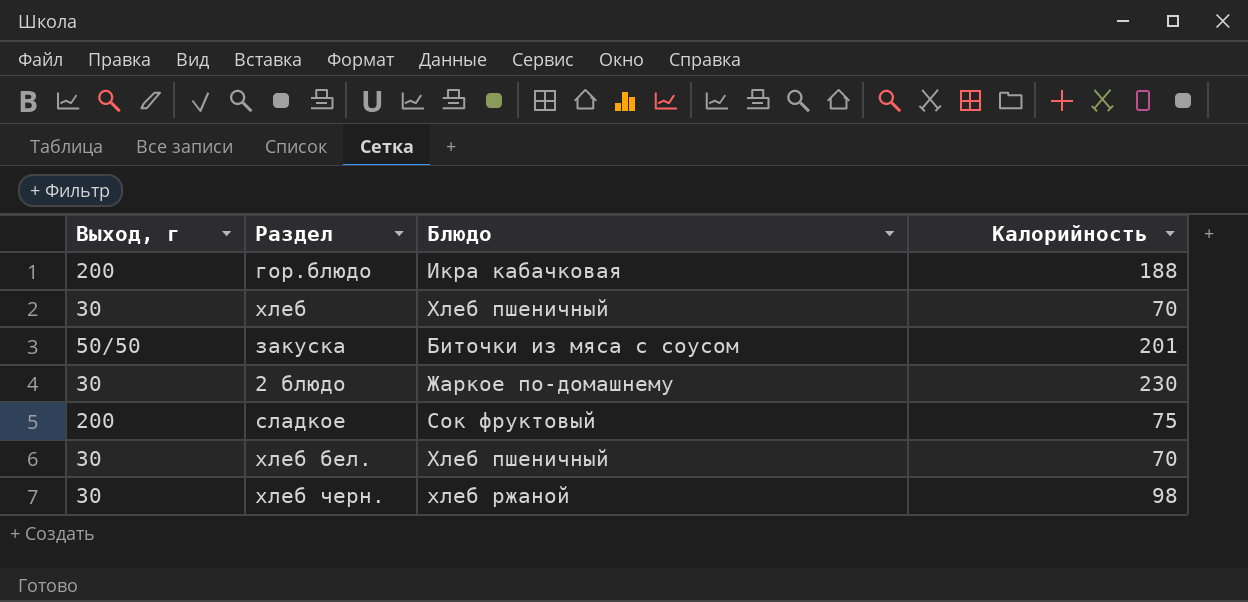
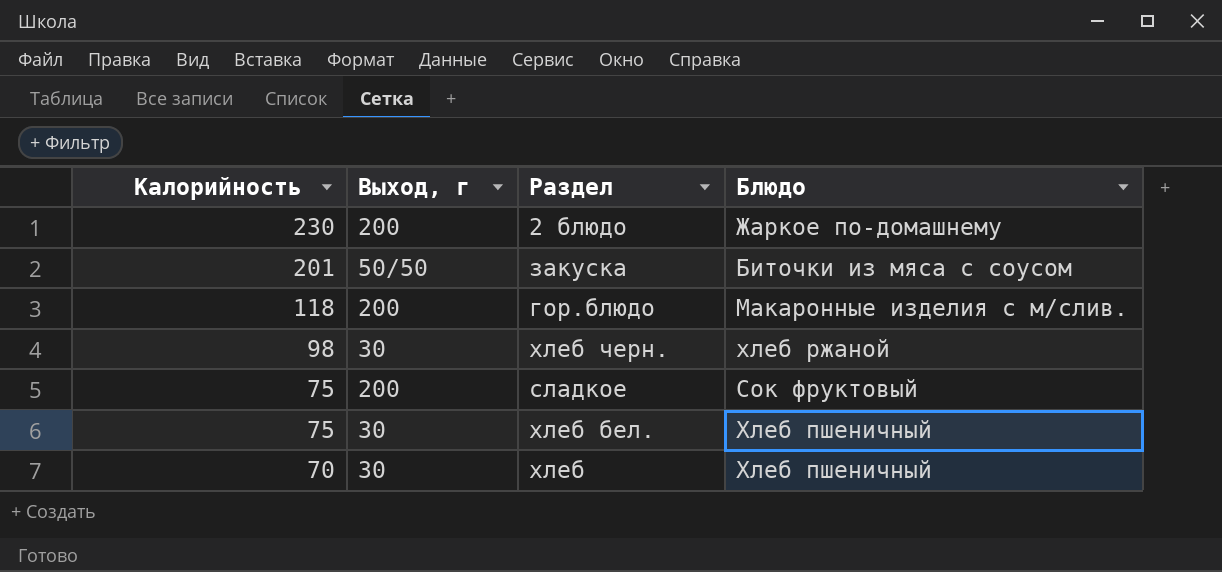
row order: none -> Калорийность descending
column Калорийность | position: 4 -> 1
2 блюдо | Выход, г: 30 -> 200
гор.блюдо | Калорийность: 188 -> 118
гор.блюдо | Блюдо: Икра кабачковая -> Макаронные изделия с м/слив.
хлеб бел. | Калорийность: 70 -> 75

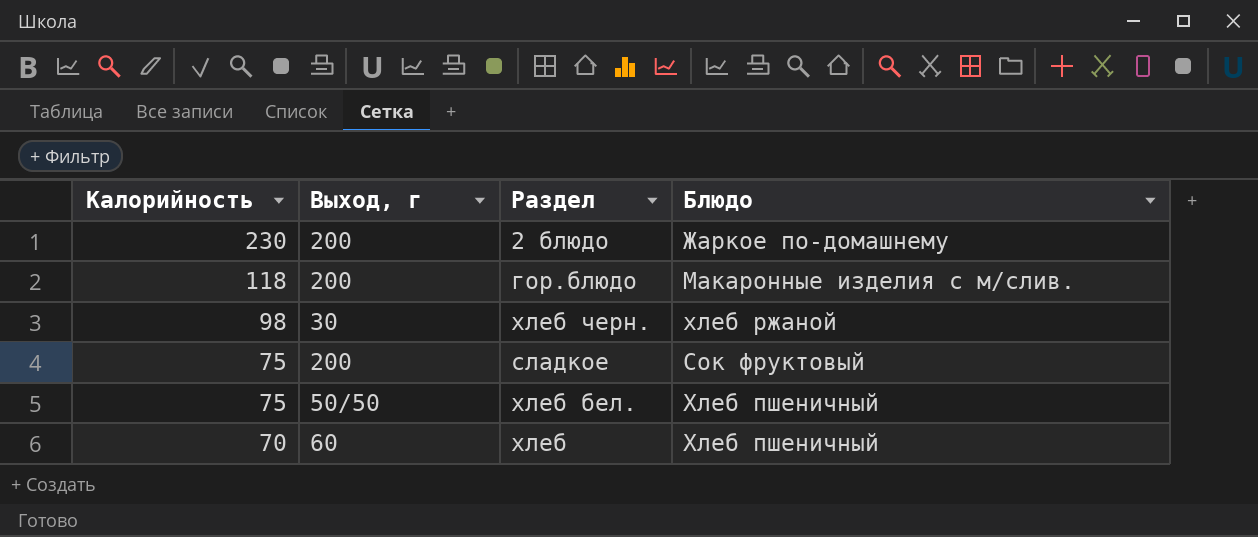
row закуска: 201 | 50/50 | Биточки из мяса с соусом -> none
хлеб бел. | Выход, г: 30 -> 50/50
хлеб | Выход, г: 30 -> 60

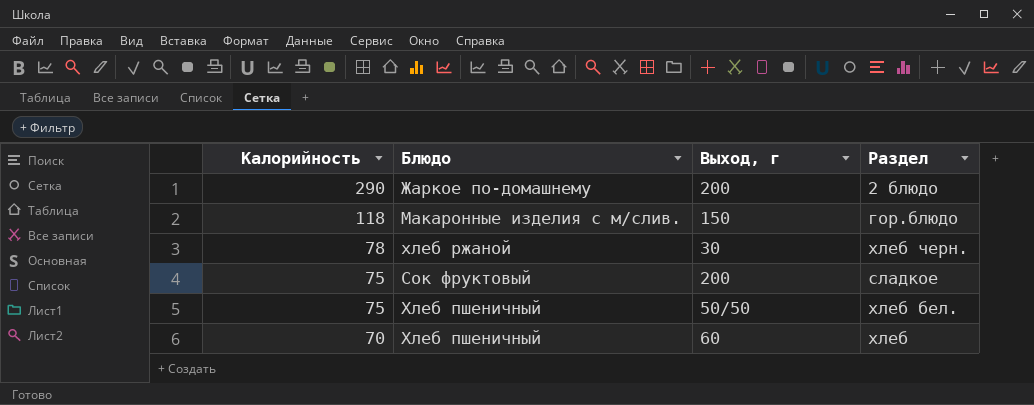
column Блюдо | position: 4 -> 2
2 блюдо | Калорийность: 230 -> 290
гор.блюдо | Выход, г: 200 -> 150
хлеб черн. | Калорийность: 98 -> 78

